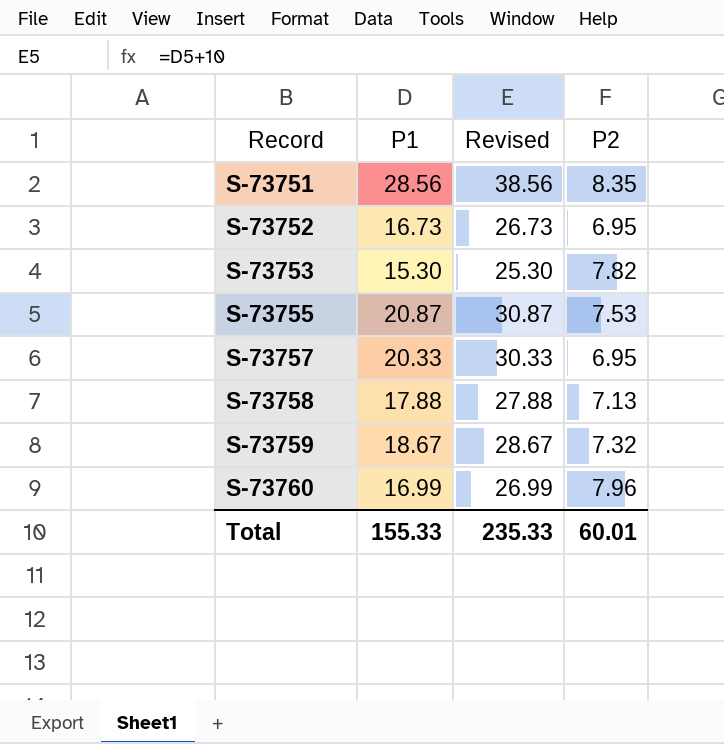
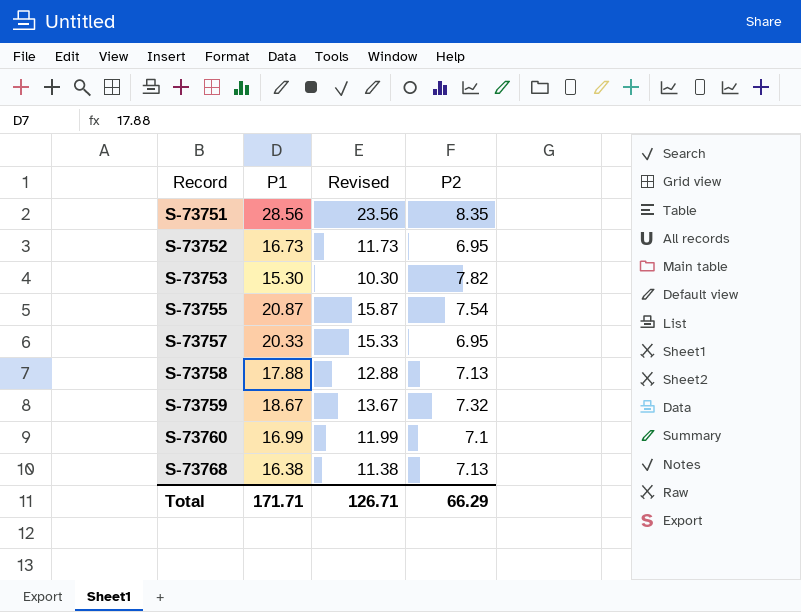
column Revised | formula: [P1] + 10 -> [P1] - 5
S-73755 | P2: 7.53 -> 7.54
S-73760 | P2: 7.96 -> 7.1
row S-73768: none -> 16.38 | 11.38 | 7.13
Total | P1: 155.33 -> 171.71
Total | Revised: 235.33 -> 126.71
Total | P2: 60.01 -> 66.29

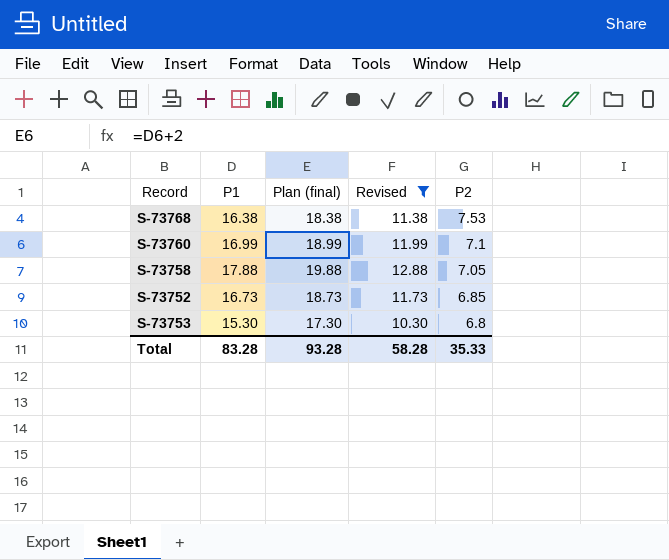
filter: none -> Revised <= 12.88
row order: Record ascending -> P2 descending
column Plan (final) | formula: none -> [P1] + 2
S-73768 | P2: 7.13 -> 7.53
S-73758 | P2: 7.13 -> 7.05
S-73752 | P2: 6.95 -> 6.85
S-73753 | P2: 7.82 -> 6.8
Total | P1: 171.71 -> 83.28
Total | Revised: 126.71 -> 58.28
Total | P2: 66.29 -> 35.33

